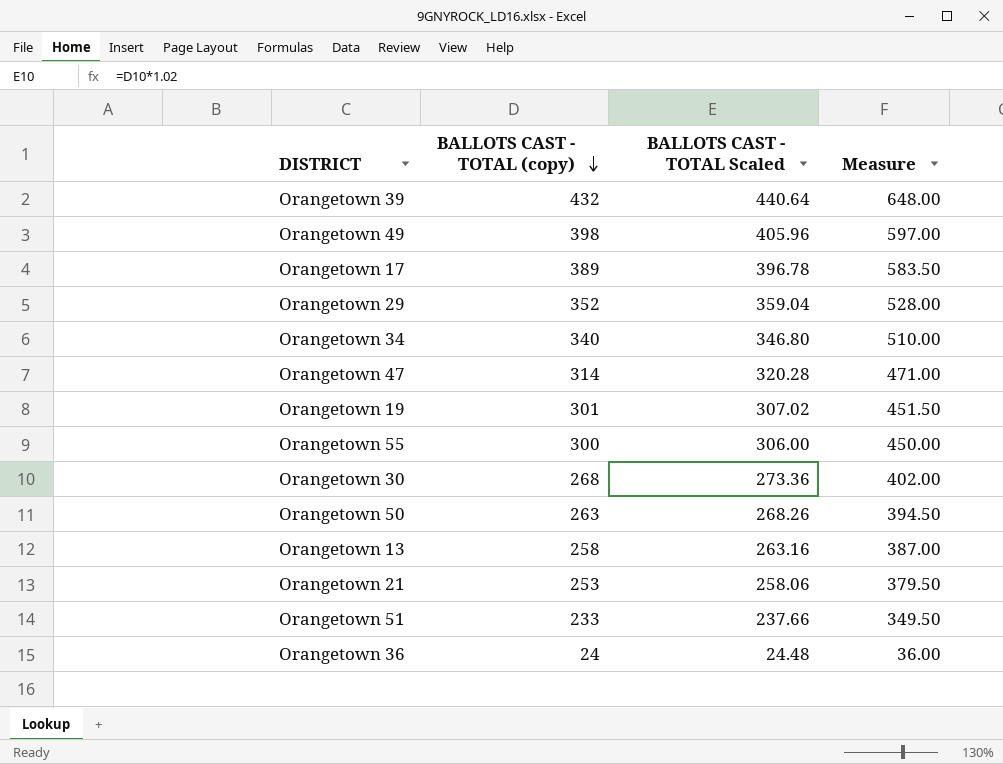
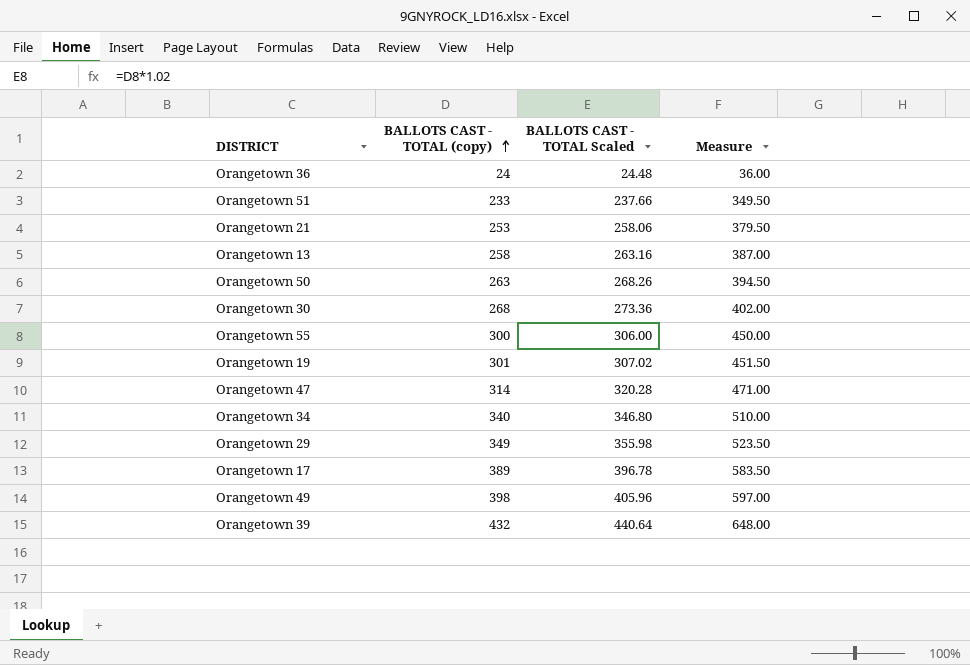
row order: BALLOTS CAST - TOTAL (copy) descending -> BALLOTS CAST - TOTAL (copy) ascending
Orangetown 29 | BALLOTS CAST - TOTAL (copy): 352 -> 349
Orangetown 29 | BALLOTS CAST - TOTAL Scaled: 359.04 -> 355.98
Orangetown 29 | Measure: 528.00 -> 523.50

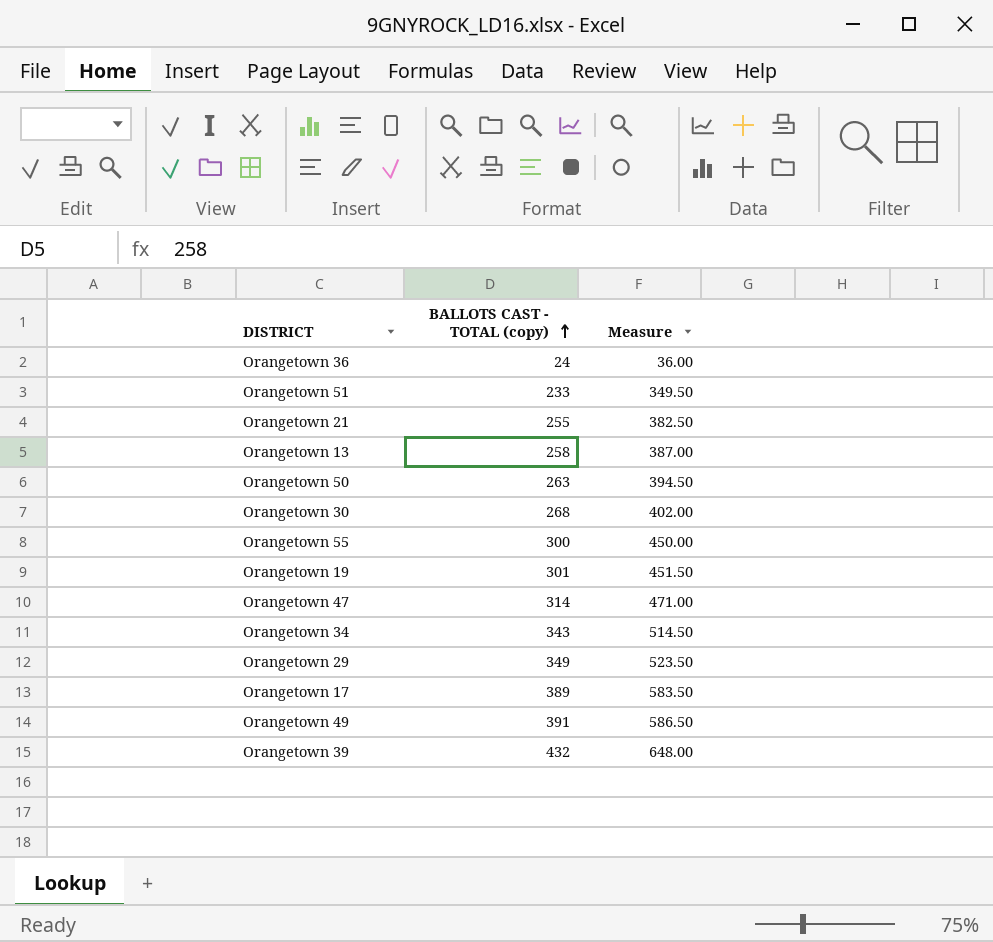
column BALLOTS CAST - TOTAL Scaled | formula: [BALLOTS CAST - TOTAL (copy)] * 1.02 -> none
Orangetown 21 | BALLOTS CAST - TOTAL (copy): 253 -> 255
Orangetown 21 | Measure: 379.50 -> 382.50
Orangetown 34 | BALLOTS CAST - TOTAL (copy): 340 -> 343
Orangetown 34 | Measure: 510.00 -> 514.50
Orangetown 49 | BALLOTS CAST - TOTAL (copy): 398 -> 391
Orangetown 49 | Measure: 597.00 -> 586.50

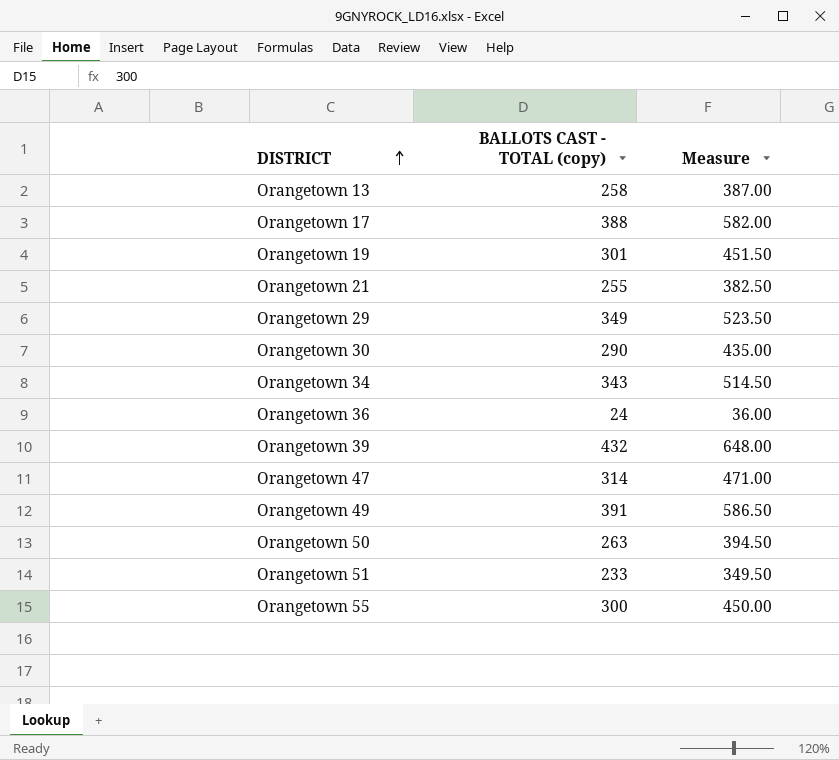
row order: BALLOTS CAST - TOTAL (copy) ascending -> DISTRICT ascending
Orangetown 17 | BALLOTS CAST - TOTAL (copy): 389 -> 388
Orangetown 17 | Measure: 583.50 -> 582.00
Orangetown 30 | BALLOTS CAST - TOTAL (copy): 268 -> 290
Orangetown 30 | Measure: 402.00 -> 435.00

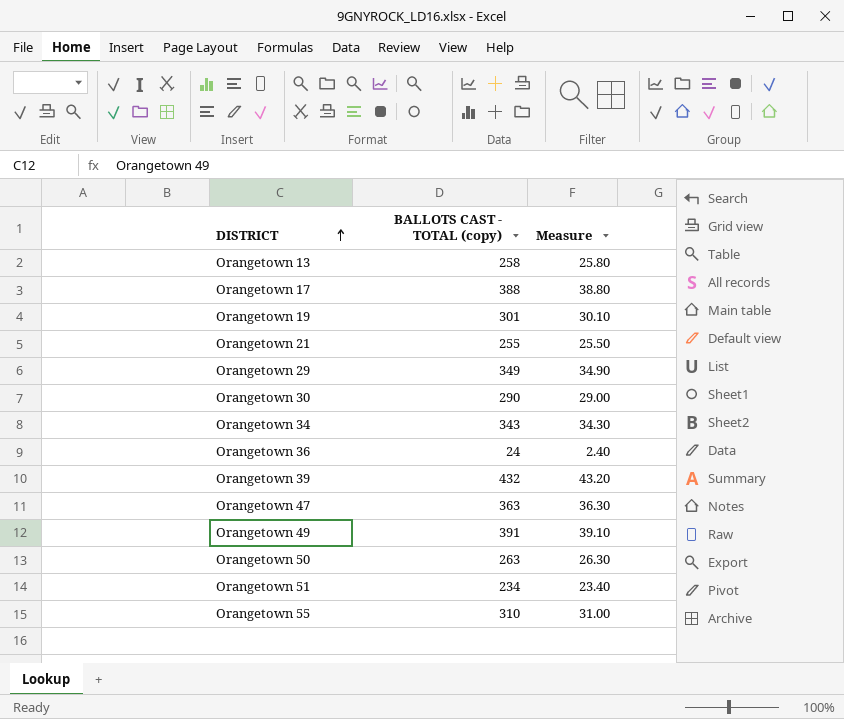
column Measure | formula: [BALLOTS CAST - TOTAL (copy)] * 1.5 -> [BALLOTS CAST - TOTAL (copy)] * 0.1
Orangetown 47 | BALLOTS CAST - TOTAL (copy): 314 -> 363
Orangetown 51 | BALLOTS CAST - TOTAL (copy): 233 -> 234
Orangetown 55 | BALLOTS CAST - TOTAL (copy): 300 -> 310

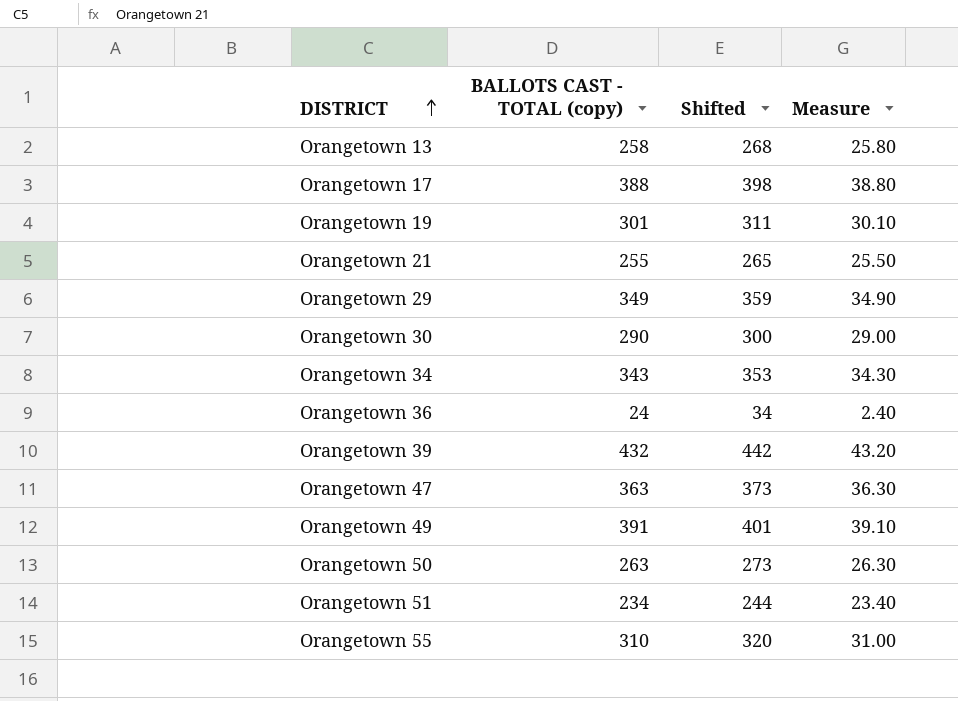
column Shifted | formula: none -> [BALLOTS CAST - TOTAL (copy)] + 10

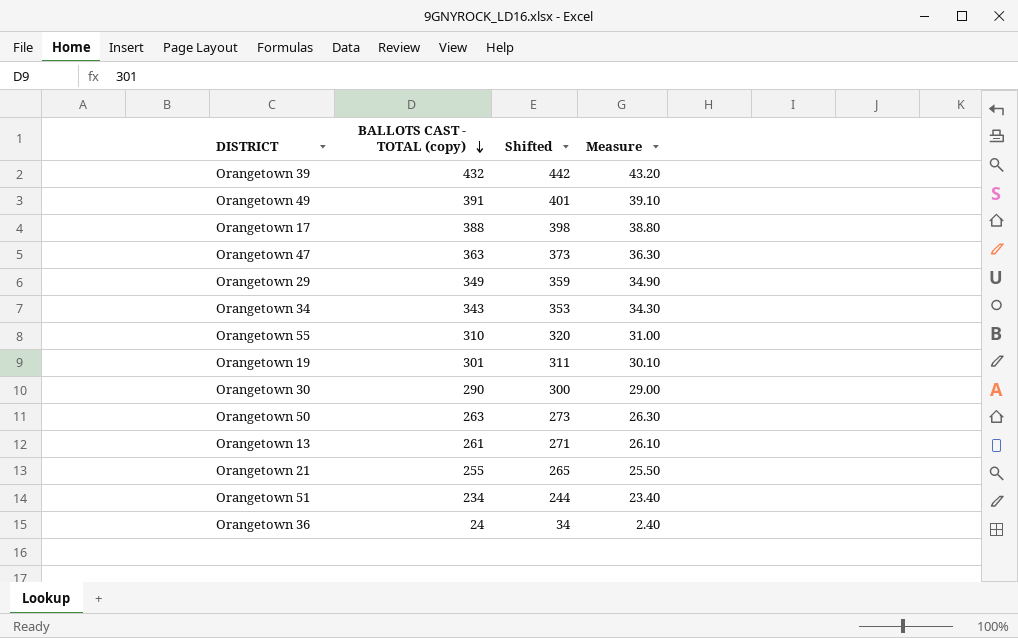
row order: DISTRICT ascending -> BALLOTS CAST - TOTAL (copy) descending
Orangetown 13 | BALLOTS CAST - TOTAL (copy): 258 -> 261
Orangetown 13 | Shifted: 268 -> 271
Orangetown 13 | Measure: 25.80 -> 26.10

